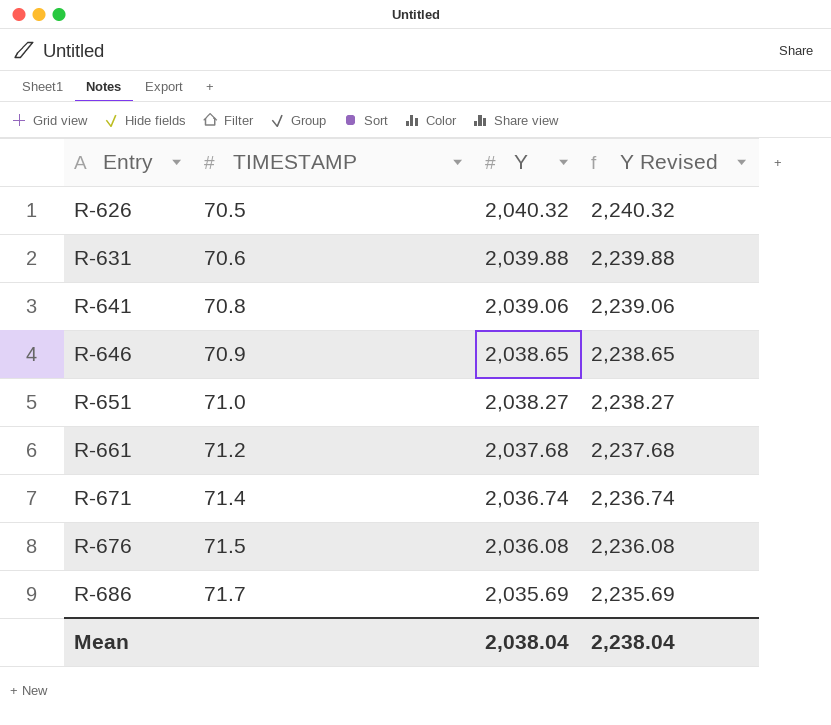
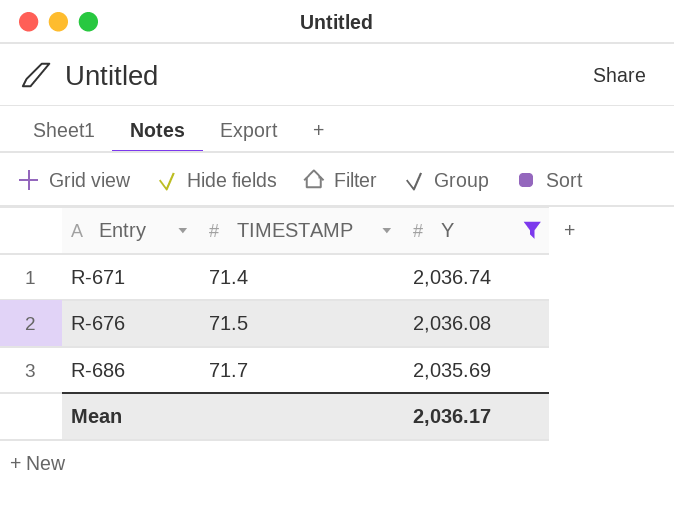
filter: none -> Y <= 2,036.74
column Y Revised | formula: [Y] + 200 -> none
Mean | Y: 2,038.04 -> 2,036.17

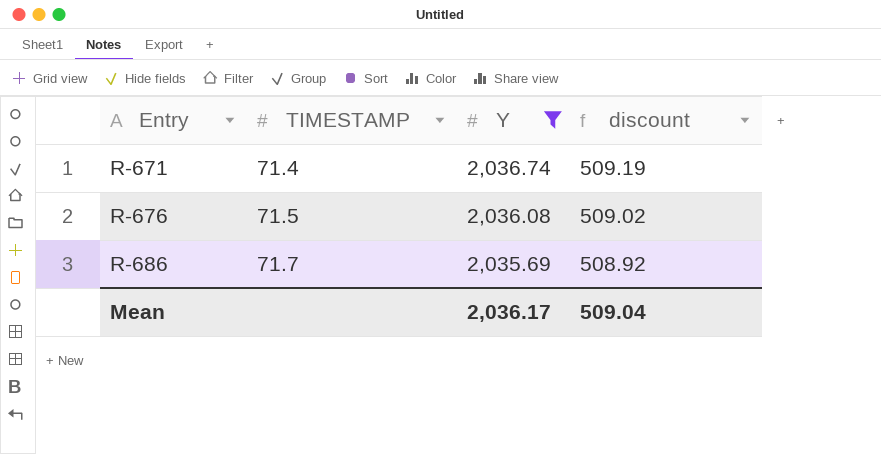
column discount | formula: none -> [Y] * 0.25

